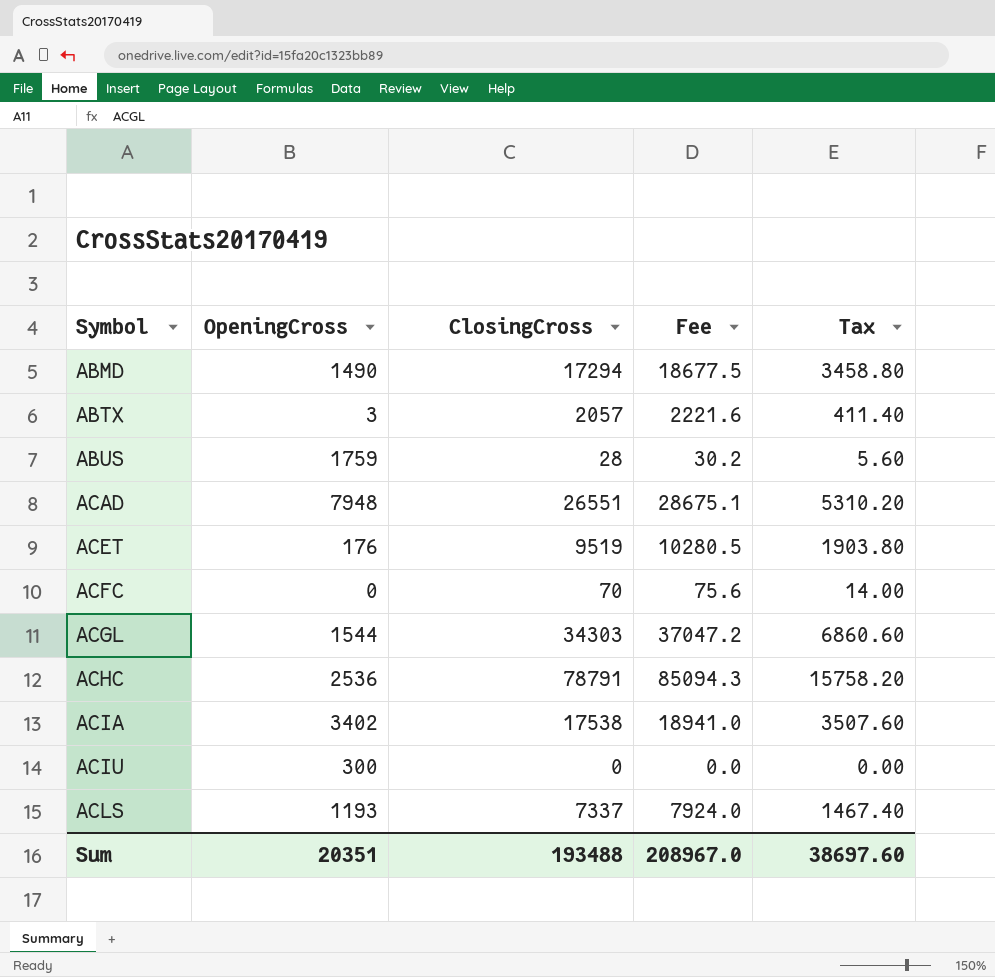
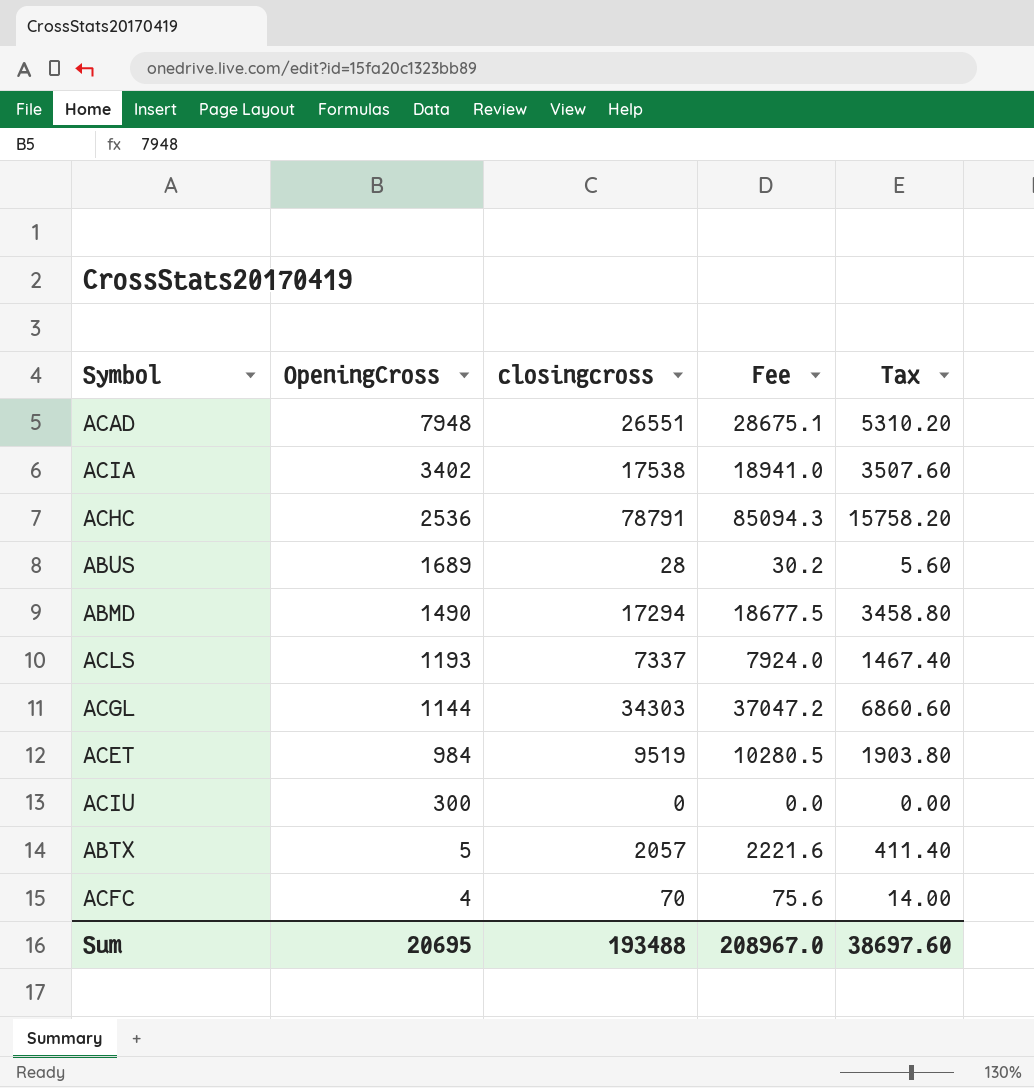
row order: Symbol ascending -> OpeningCross descending
column name: ClosingCross -> closingcross
ABUS | OpeningCross: 1759 -> 1689
ACGL | OpeningCross: 1544 -> 1144
ACET | OpeningCross: 176 -> 984
ABTX | OpeningCross: 3 -> 5
ACFC | OpeningCross: 0 -> 4
Sum | OpeningCross: 20351 -> 20695

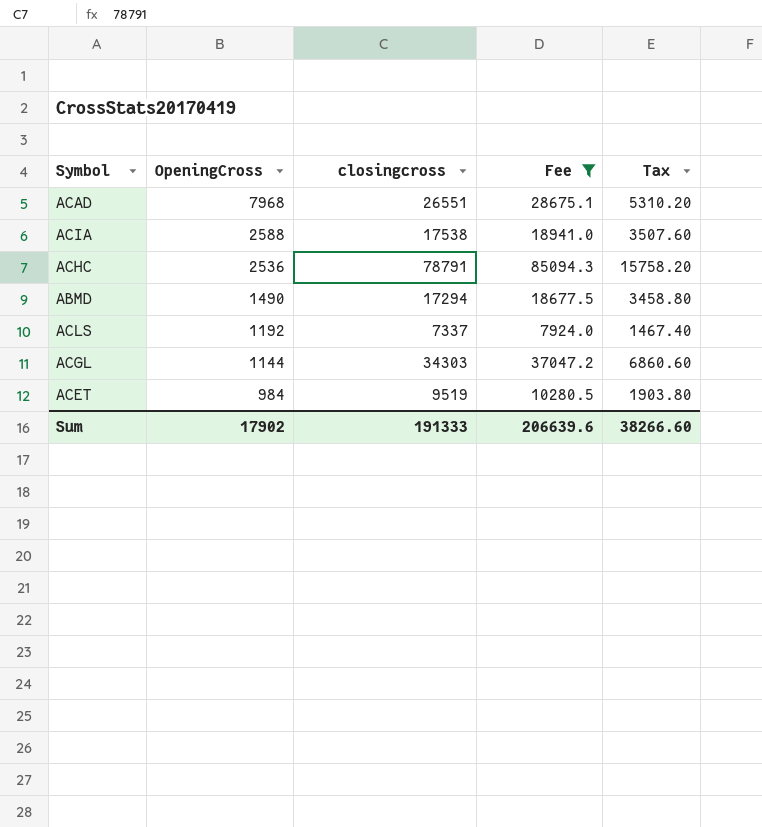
filter: none -> Fee >= 7924.0
ACAD | OpeningCross: 7948 -> 7968
ACIA | OpeningCross: 3402 -> 2588
ACLS | OpeningCross: 1193 -> 1192
Sum | OpeningCross: 20695 -> 17902
Sum | closingcross: 193488 -> 191333
Sum | Fee: 208967.0 -> 206639.6
Sum | Tax: 38697.60 -> 38266.60

